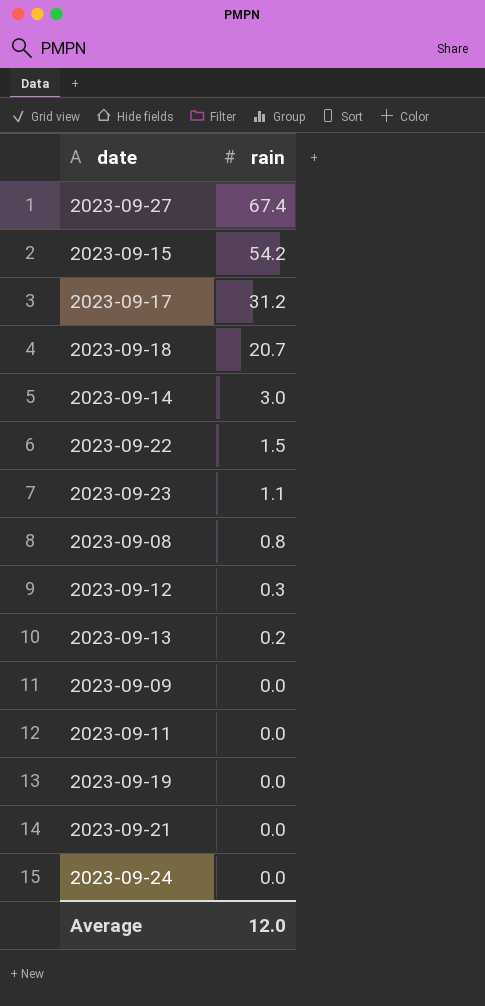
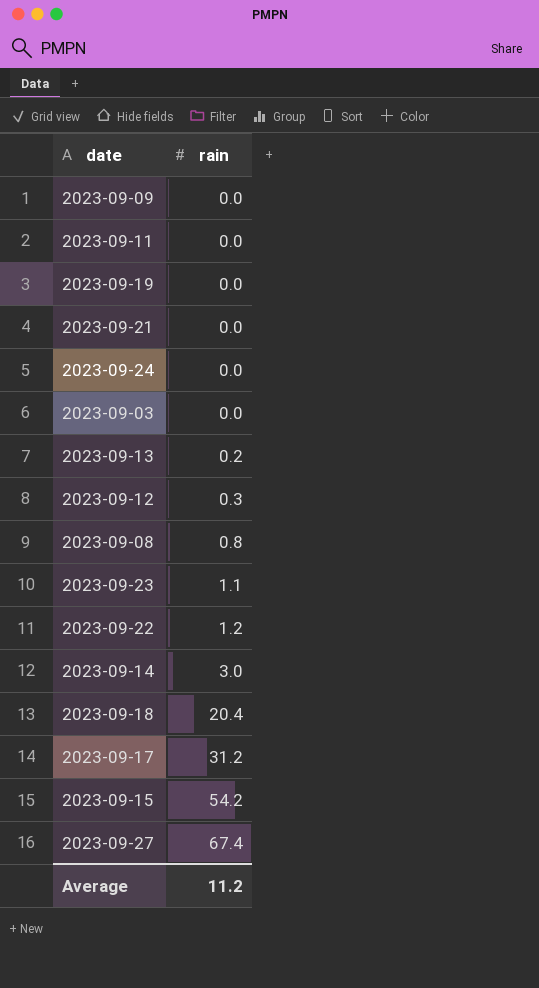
row order: rain descending -> rain ascending
row 2023-09-03: none -> 0.0
2023-09-22 | rain: 1.5 -> 1.2
2023-09-18 | rain: 20.7 -> 20.4
Average | rain: 12.0 -> 11.2

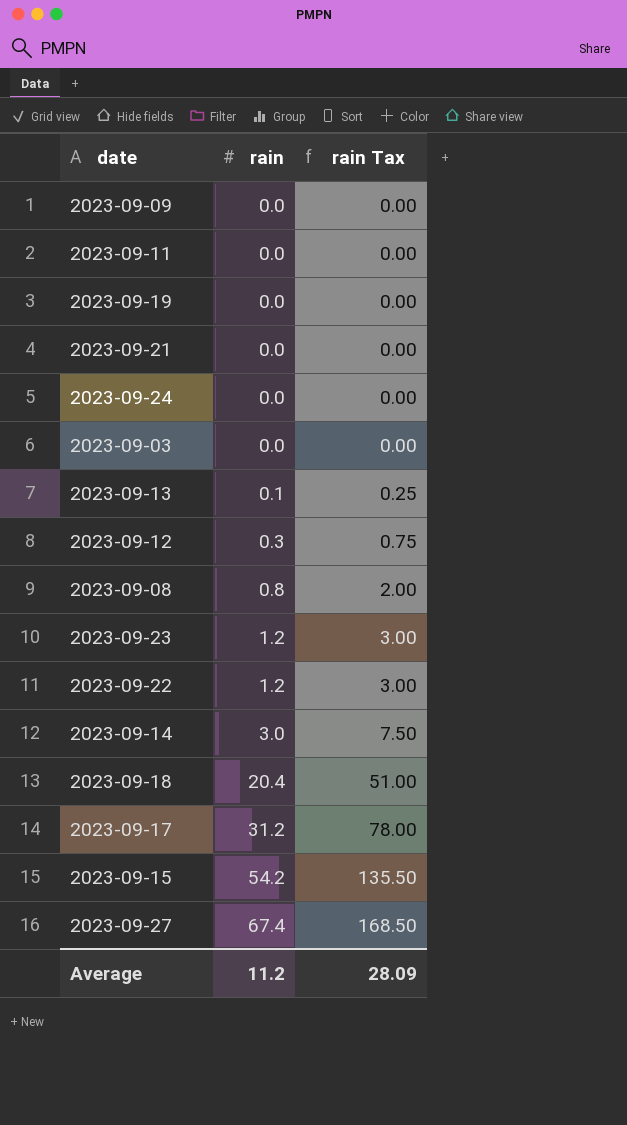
column rain Tax | formula: none -> [rain] * 2.5
2023-09-13 | rain: 0.2 -> 0.1
2023-09-23 | rain: 1.1 -> 1.2

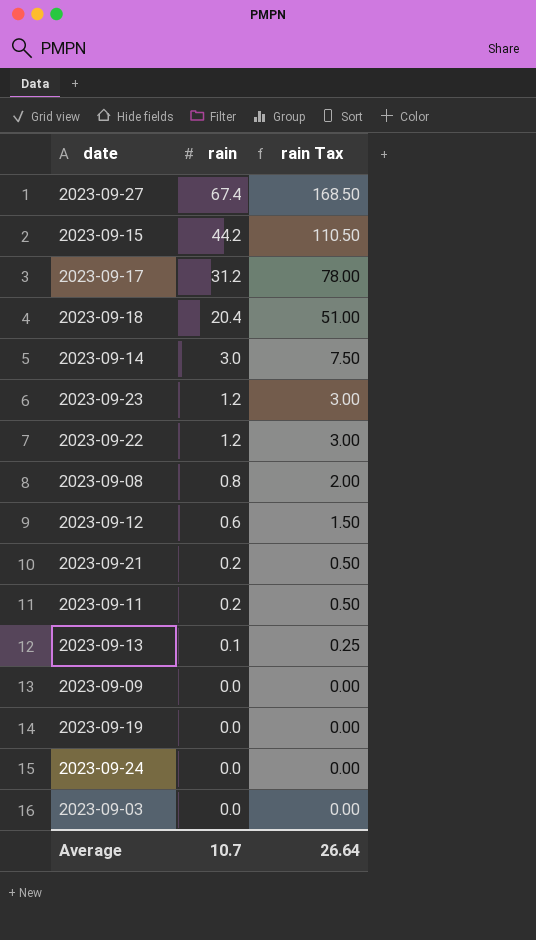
row order: rain ascending -> rain descending
2023-09-15 | rain: 54.2 -> 44.2
2023-09-15 | rain Tax: 135.50 -> 110.50
2023-09-12 | rain: 0.3 -> 0.6
2023-09-12 | rain Tax: 0.75 -> 1.50
2023-09-21 | rain: 0.0 -> 0.2
2023-09-21 | rain Tax: 0.00 -> 0.50
2023-09-11 | rain: 0.0 -> 0.2
2023-09-11 | rain Tax: 0.00 -> 0.50
Average | rain: 11.2 -> 10.7
Average | rain Tax: 28.09 -> 26.64

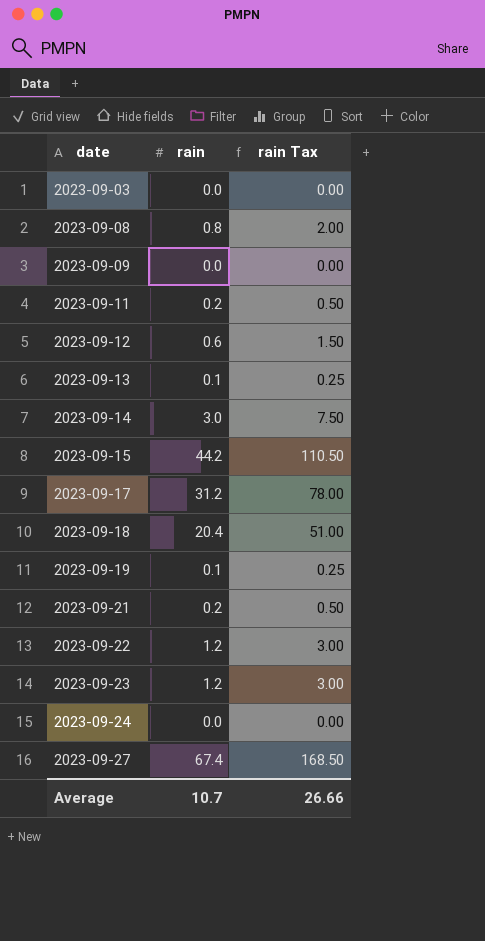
row order: rain descending -> date ascending
2023-09-19 | rain: 0.0 -> 0.1
2023-09-19 | rain Tax: 0.00 -> 0.25
Average | rain Tax: 26.64 -> 26.66

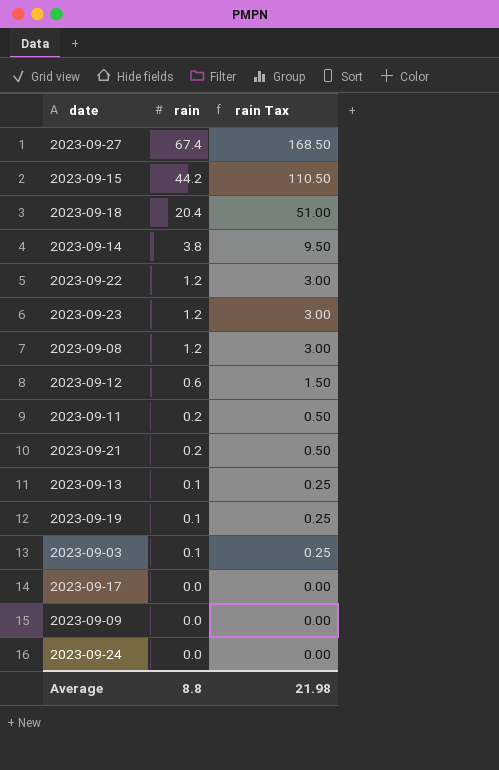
row order: date ascending -> rain descending
2023-09-14 | rain: 3.0 -> 3.8
2023-09-14 | rain Tax: 7.50 -> 9.50
2023-09-08 | rain: 0.8 -> 1.2
2023-09-08 | rain Tax: 2.00 -> 3.00
2023-09-03 | rain: 0.0 -> 0.1
2023-09-03 | rain Tax: 0.00 -> 0.25
2023-09-17 | rain: 31.2 -> 0.0
2023-09-17 | rain Tax: 78.00 -> 0.00
Average | rain: 10.7 -> 8.8
Average | rain Tax: 26.66 -> 21.98

